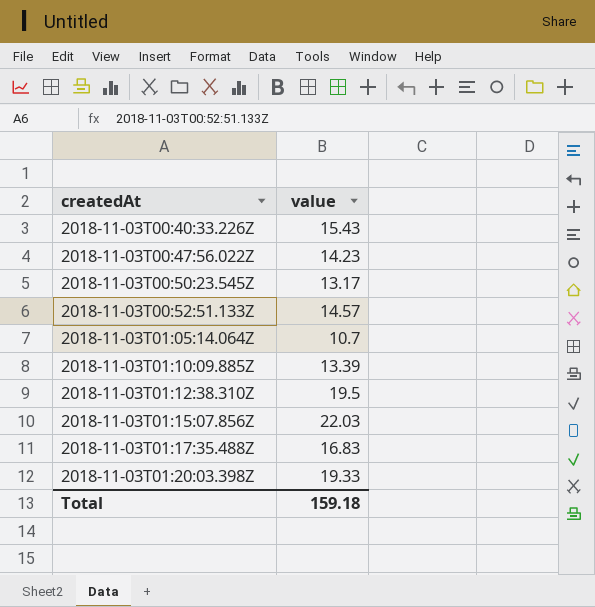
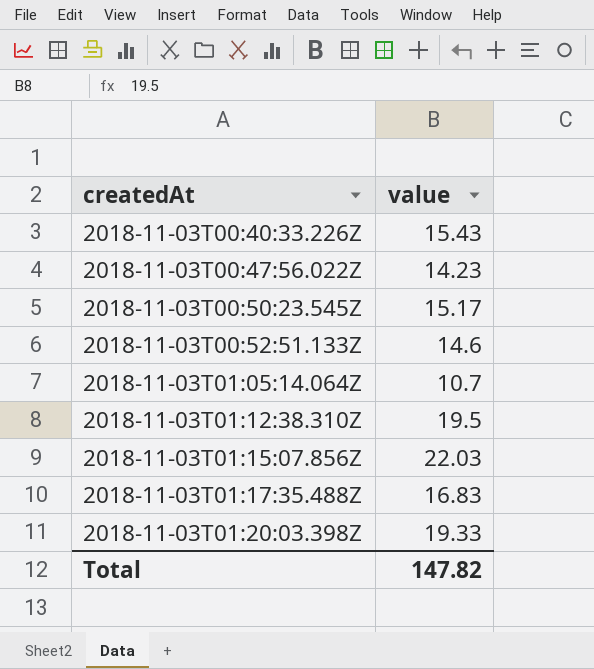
row 2018-11-03T01:10:09.885Z: 13.39 -> none
2018-11-03T00:50:23.545Z | value: 13.17 -> 15.17
2018-11-03T00:52:51.133Z | value: 14.57 -> 14.6
Total | value: 159.18 -> 147.82

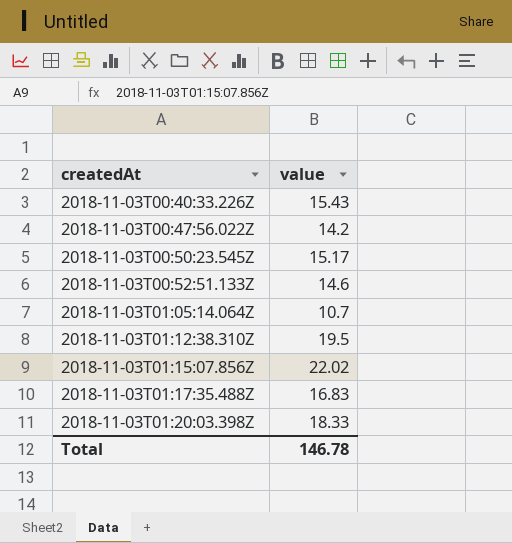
2018-11-03T00:47:56.022Z | value: 14.23 -> 14.2
2018-11-03T01:15:07.856Z | value: 22.03 -> 22.02
2018-11-03T01:20:03.398Z | value: 19.33 -> 18.33
Total | value: 147.82 -> 146.78

